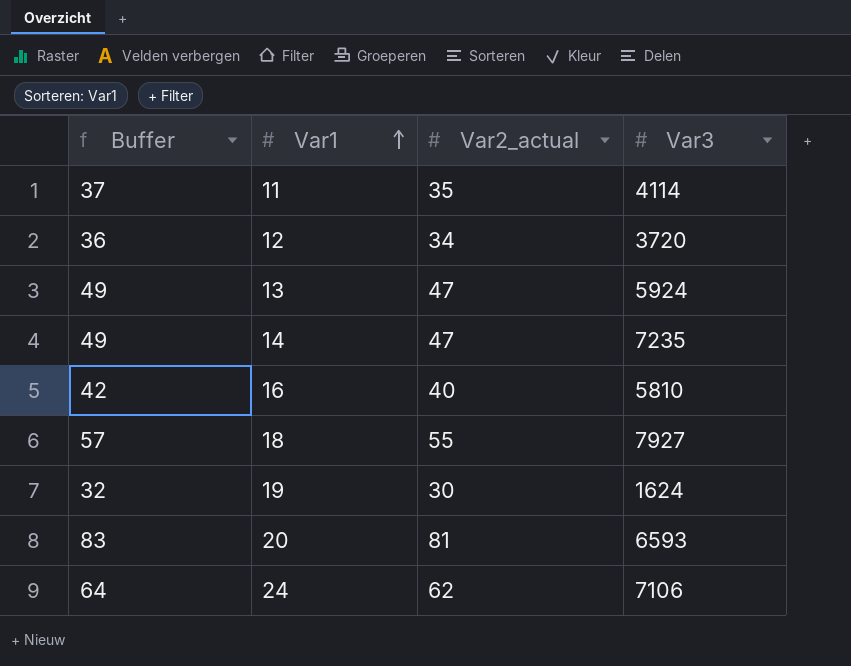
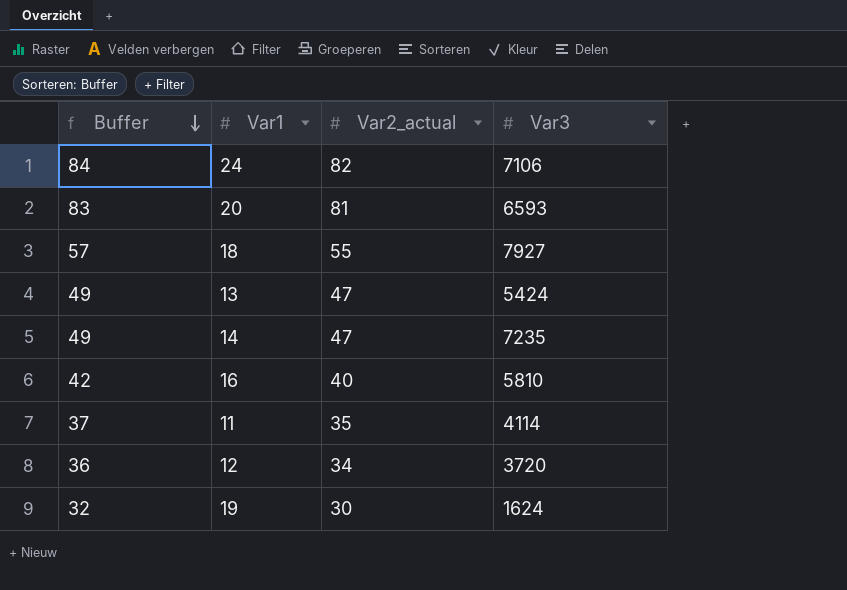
row order: Var1 ascending -> Buffer descending
24 | Buffer: 64 -> 84
24 | Var2_actual: 62 -> 82
13 | Var3: 5924 -> 5424

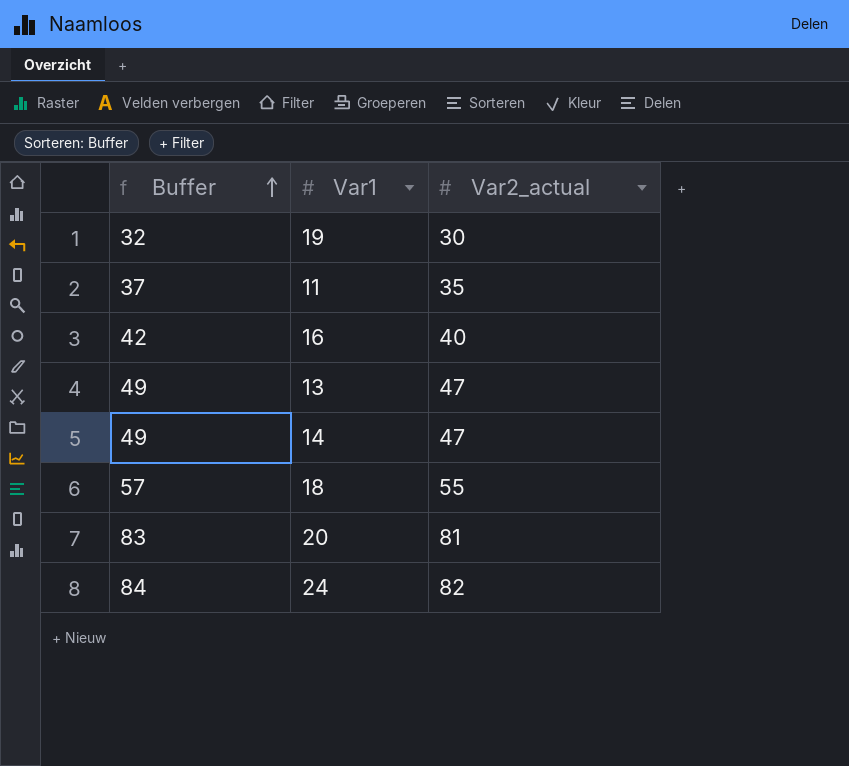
row order: Buffer descending -> Buffer ascending
column Var3 | position: 4 -> none
row 12: 36 | 34 | 3720 -> none

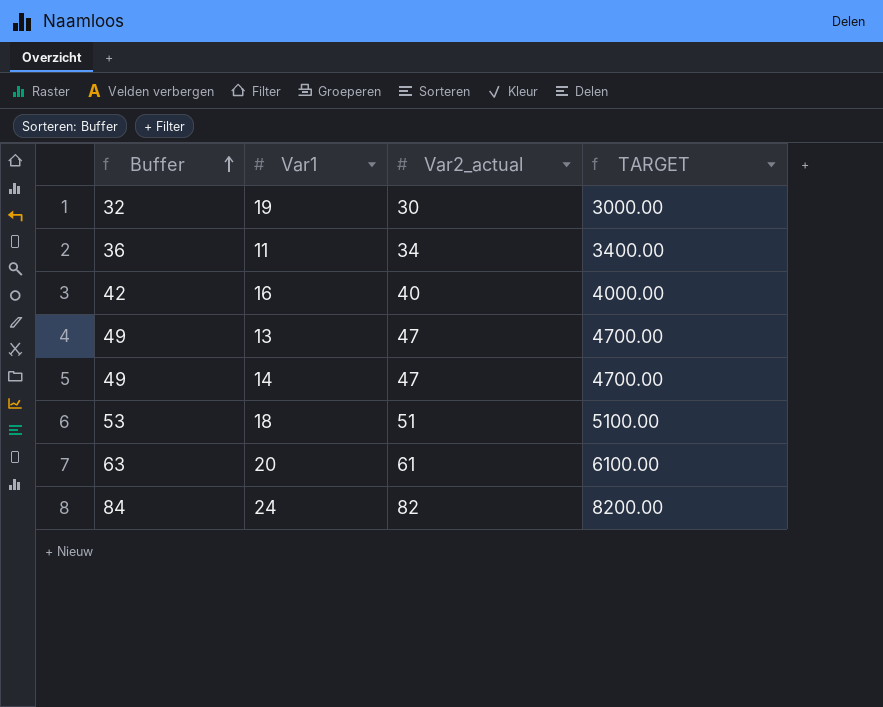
column TARGET | formula: none -> [Var2_actual] * 100
11 | Buffer: 37 -> 36
11 | Var2_actual: 35 -> 34
18 | Buffer: 57 -> 53
18 | Var2_actual: 55 -> 51
20 | Buffer: 83 -> 63
20 | Var2_actual: 81 -> 61

